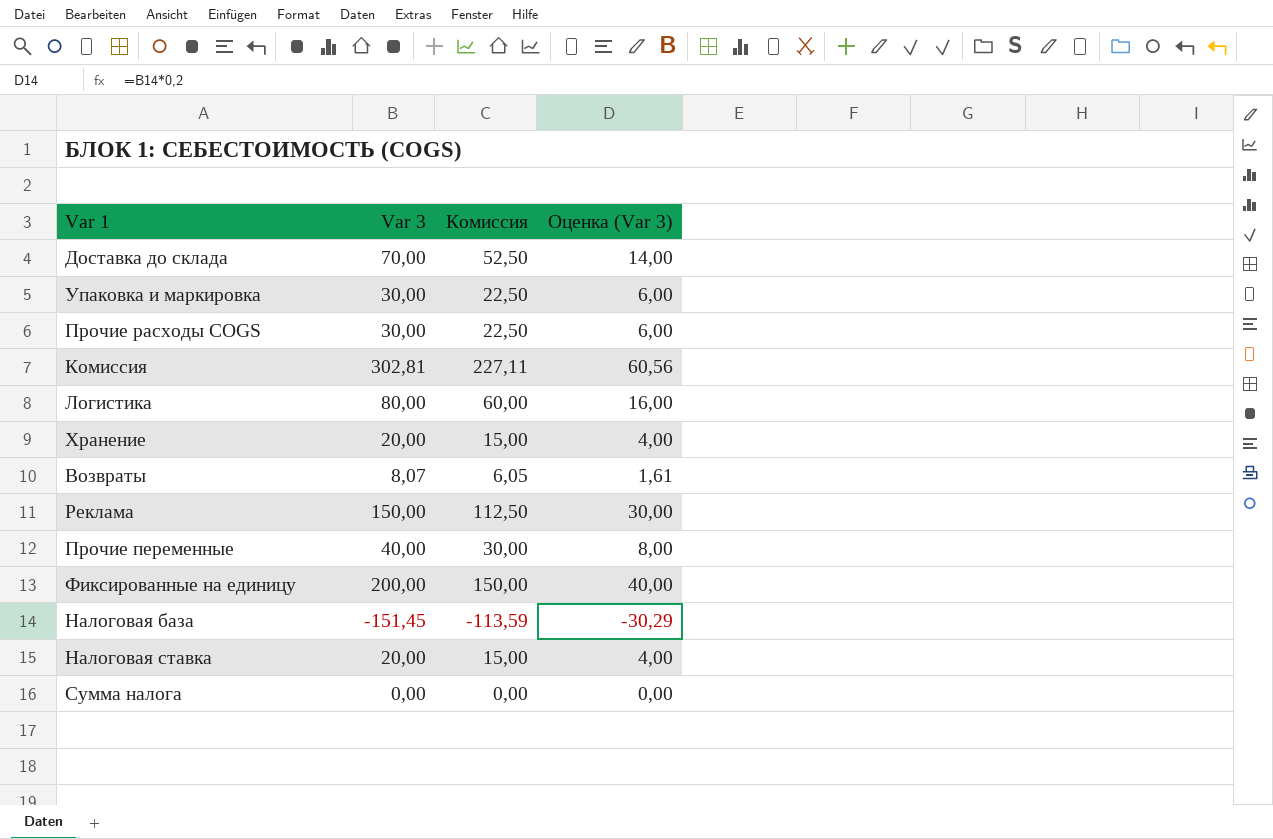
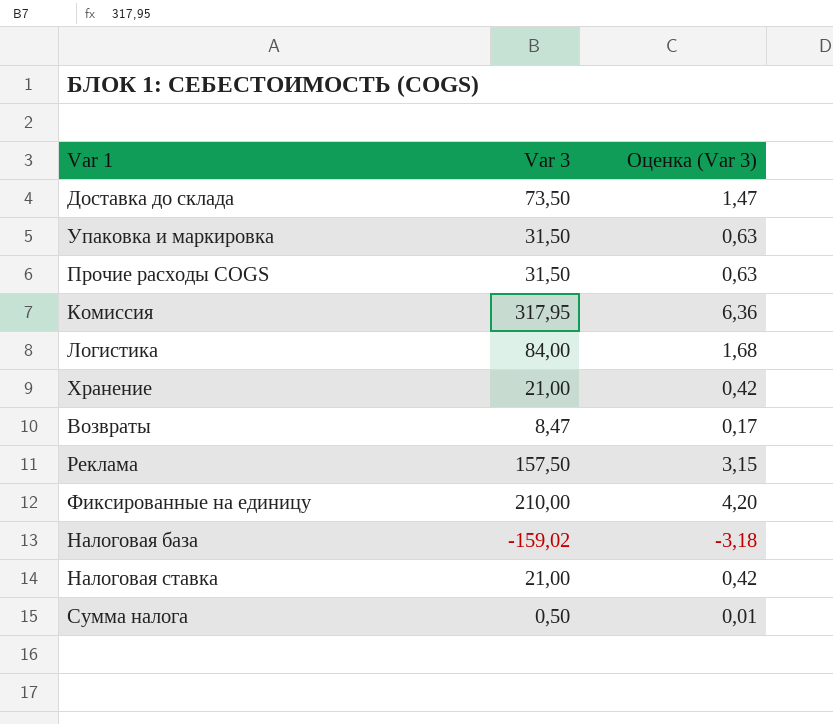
column Комиссия | formula: [Var 3] * 0,75 -> none
column Оценка (Var 3) | formula: [Var 3] * 0,2 -> [Var 3] * 0,02
row Прочие переменные: 40,00 | 30,00 | 8,00 -> none
Доставка до склада | Var 3: 70,00 -> 73,50
Упаковка и маркировка | Var 3: 30,00 -> 31,50
Прочие расходы COGS | Var 3: 30,00 -> 31,50
Комиссия | Var 3: 302,81 -> 317,95
Логистика | Var 3: 80,00 -> 84,00
Хранение | Var 3: 20,00 -> 21,00
Возвраты | Var 3: 8,07 -> 8,47
Реклама | Var 3: 150,00 -> 157,50
Фиксированные на единицу | Var 3: 200,00 -> 210,00
Налоговая база | Var 3: -151,45 -> -159,02
Налоговая ставка | Var 3: 20,00 -> 21,00
Сумма налога | Var 3: 0,00 -> 0,50

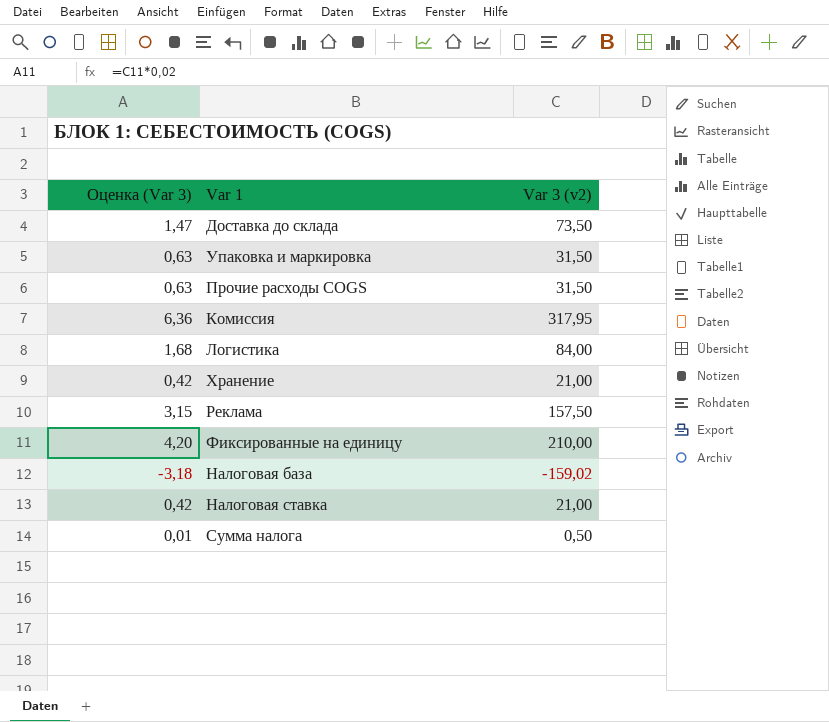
column Оценка (Var 3) | position: 3 -> 1
column name: Var 3 -> Var 3 (v2)
row Возвраты: 8,47 | 0,17 -> none

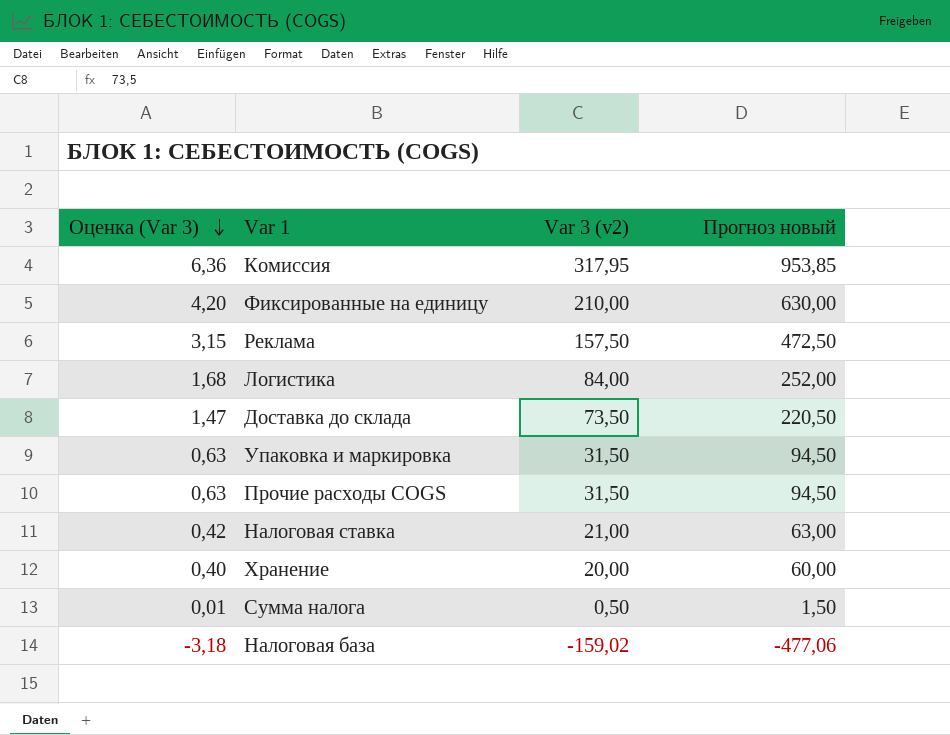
row order: none -> Оценка (Var 3) descending
column Прогноз новый | formula: none -> [Var 3 (v2)] * 3
Хранение | Оценка (Var 3): 0,42 -> 0,40
Хранение | Var 3 (v2): 21,00 -> 20,00

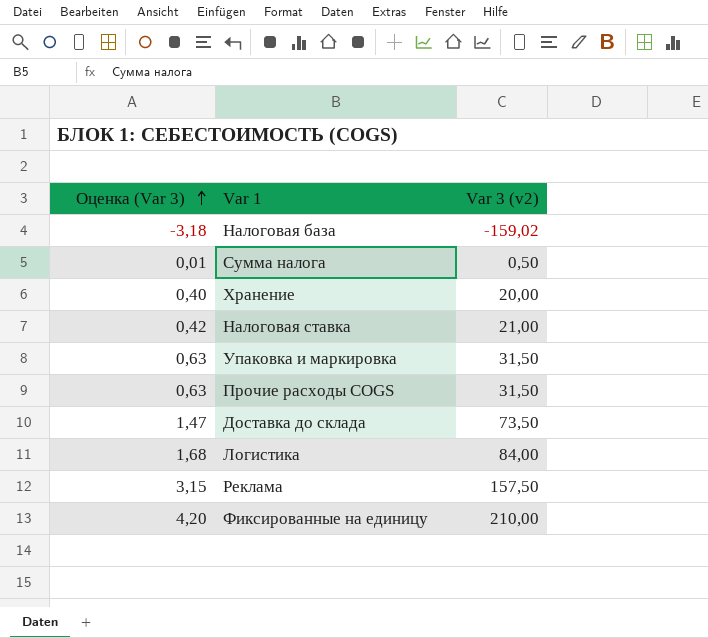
row order: Оценка (Var 3) descending -> Оценка (Var 3) ascending
column Прогноз новый | formula: [Var 3 (v2)] * 3 -> none
row Комиссия: 6,36 | 317,95 | 953,85 -> none

